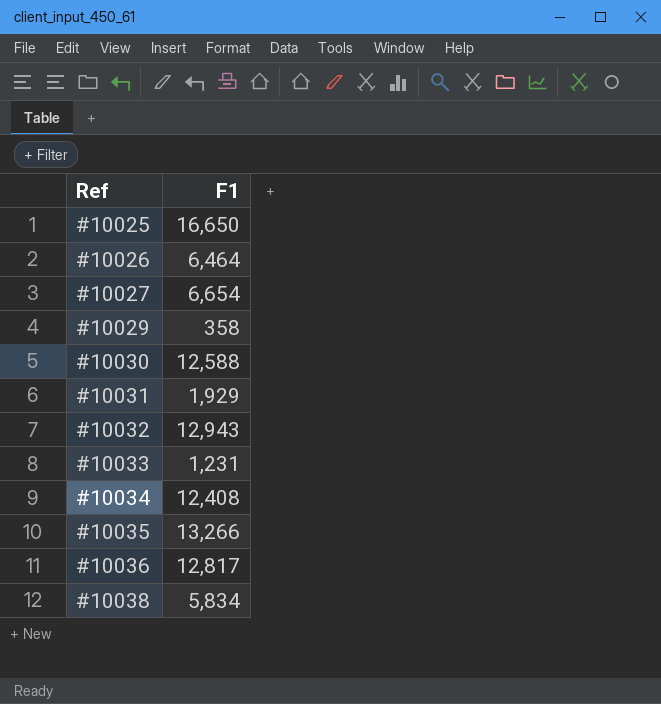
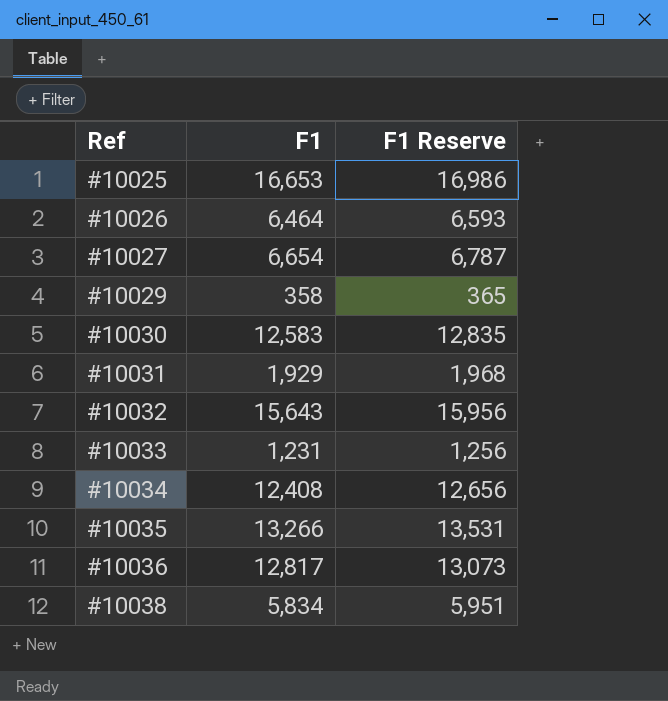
column F1 Reserve | formula: none -> [F1] * 1.02
#10025 | F1: 16,650 -> 16,653
#10030 | F1: 12,588 -> 12,583
#10032 | F1: 12,943 -> 15,643

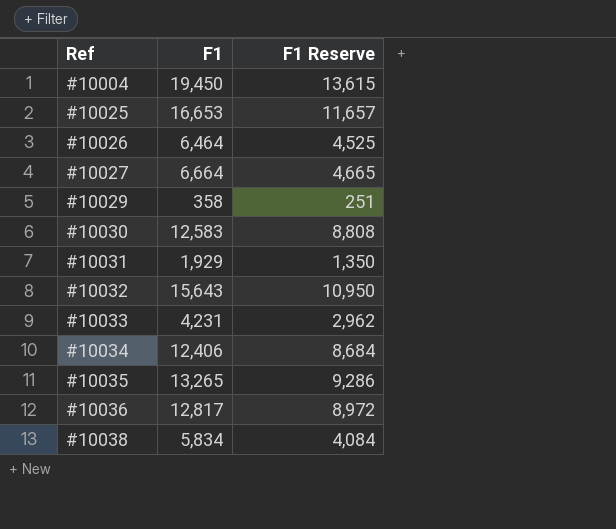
column F1 Reserve | formula: [F1] * 1.02 -> [F1] * 0.7
row #10004: none -> 19,450 | 13,615
#10027 | F1: 6,654 -> 6,664
#10033 | F1: 1,231 -> 4,231
#10034 | F1: 12,408 -> 12,406
#10035 | F1: 13,266 -> 13,265

